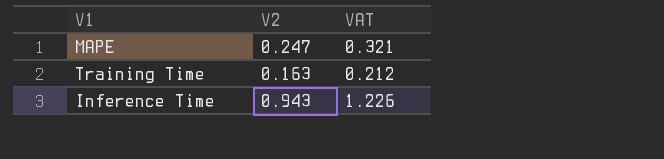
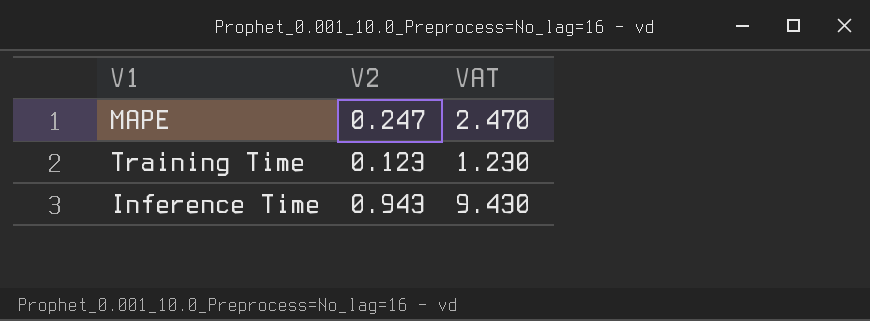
column VAT | formula: [V2] * 1.3 -> [V2] * 10
Training Time | V2: 0.163 -> 0.123

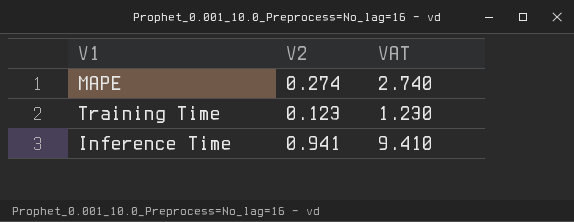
MAPE | V2: 0.247 -> 0.274
MAPE | VAT: 2.470 -> 2.740
Inference Time | V2: 0.943 -> 0.941
Inference Time | VAT: 9.430 -> 9.410

